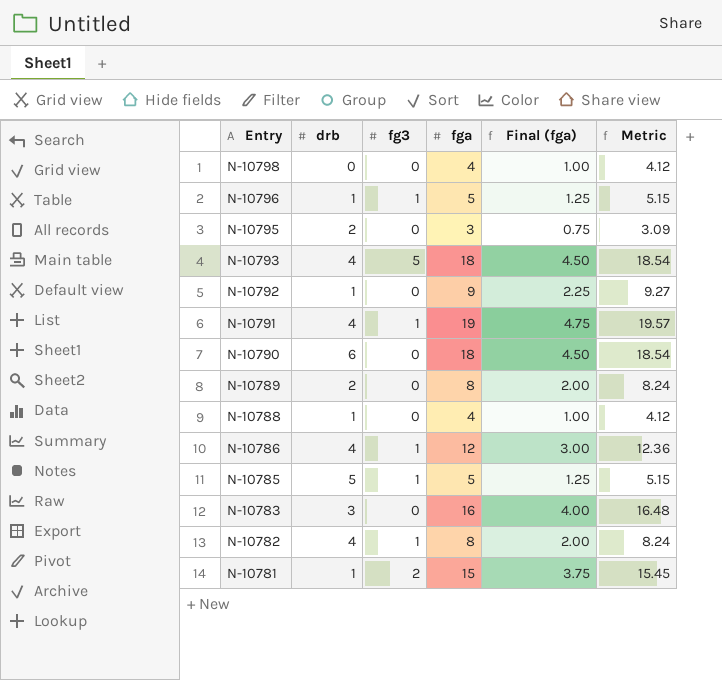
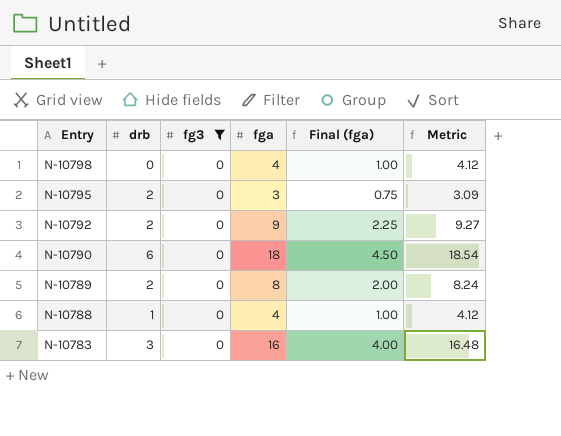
filter: none -> fg3 = 0
N-10792 | drb: 1 -> 2

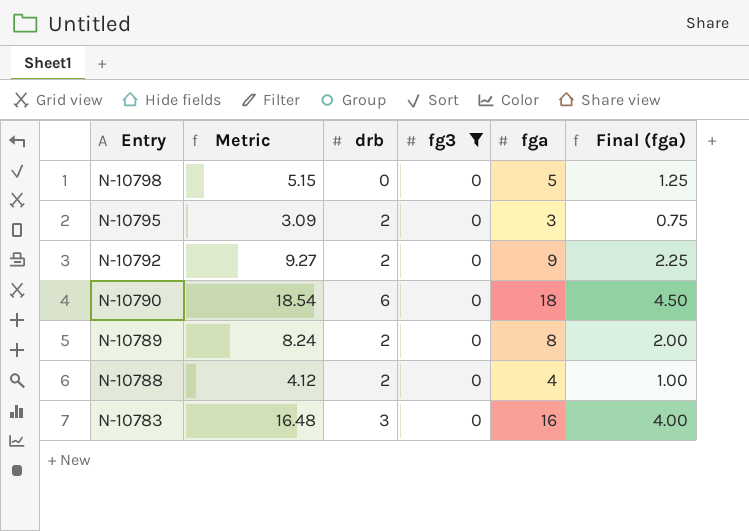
column Metric | position: 6 -> 2
N-10798 | Metric: 4.12 -> 5.15
N-10798 | fga: 4 -> 5
N-10798 | Final (fga): 1.00 -> 1.25
N-10788 | drb: 1 -> 2

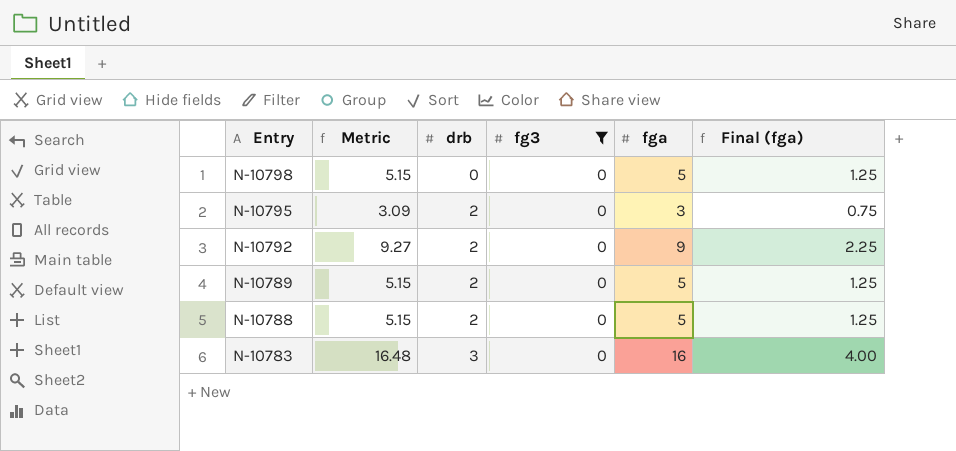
row N-10790: 18.54 | 6 | 0 | 18 | 4.50 -> none
N-10789 | Metric: 8.24 -> 5.15
N-10789 | fga: 8 -> 5
N-10789 | Final (fga): 2.00 -> 1.25
N-10788 | Metric: 4.12 -> 5.15
N-10788 | fga: 4 -> 5
N-10788 | Final (fga): 1.00 -> 1.25

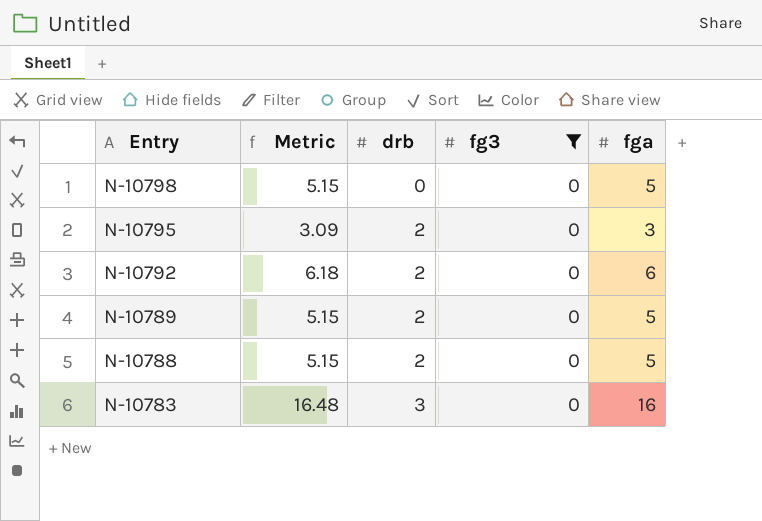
column Final (fga) | formula: [fga] * 0.25 -> none
N-10792 | Metric: 9.27 -> 6.18
N-10792 | fga: 9 -> 6

